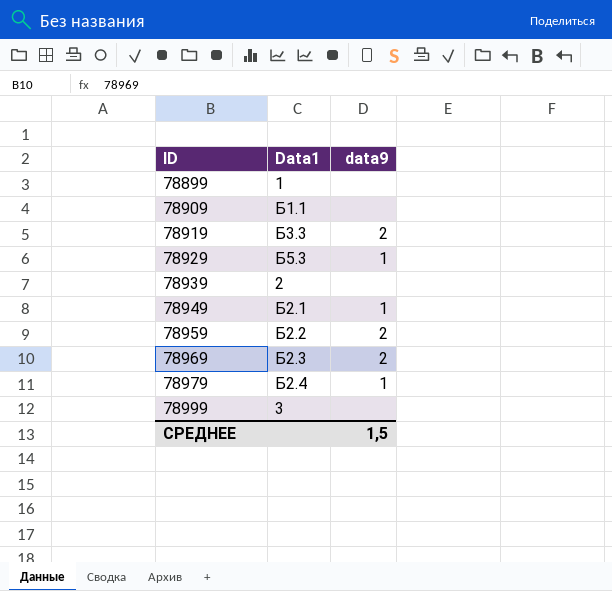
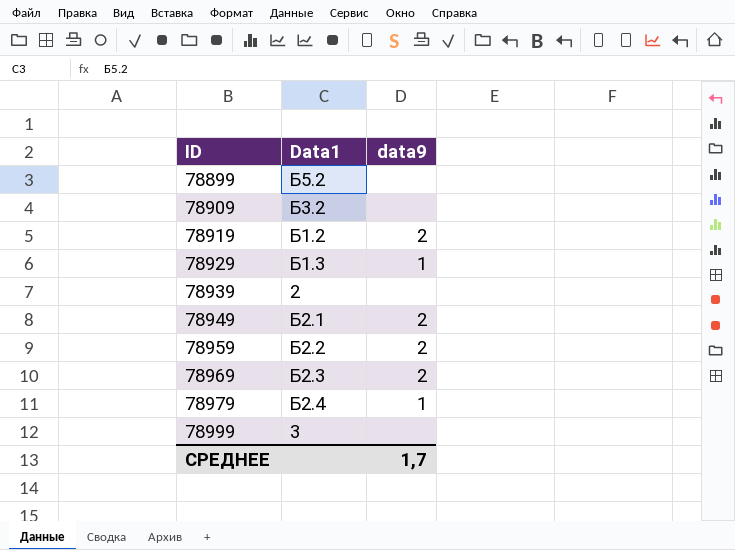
78899 | Data1: 1 -> Б5.2
78909 | Data1: Б1.1 -> Б3.2
78919 | Data1: Б3.3 -> Б1.2
78929 | Data1: Б5.3 -> Б1.3
78949 | data9: 1 -> 2
СРЕДНЕЕ | data9: 1,5 -> 1,7

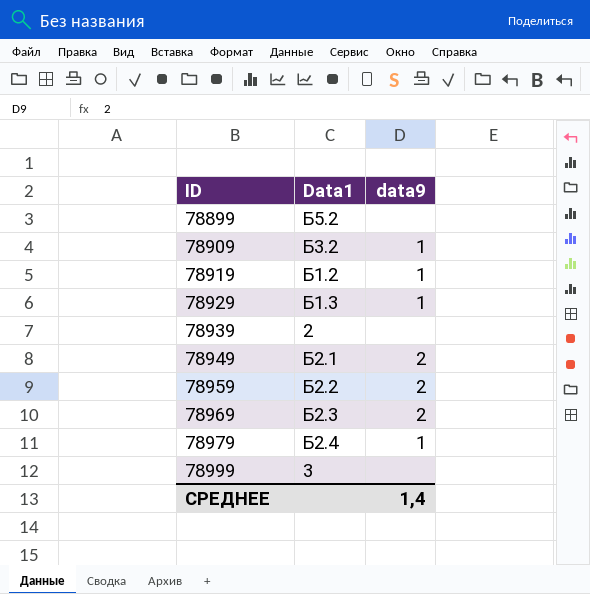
78909 | data9: none -> 1
78919 | data9: 2 -> 1
СРЕДНЕЕ | data9: 1,7 -> 1,4

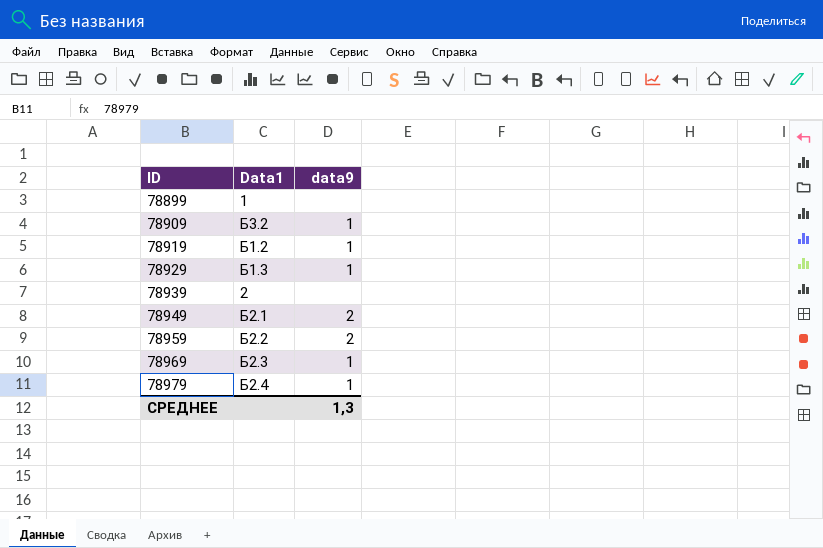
row 78999: 3 | none -> none
78899 | Data1: Б5.2 -> 1
78969 | data9: 2 -> 1
СРЕДНЕЕ | data9: 1,4 -> 1,3

